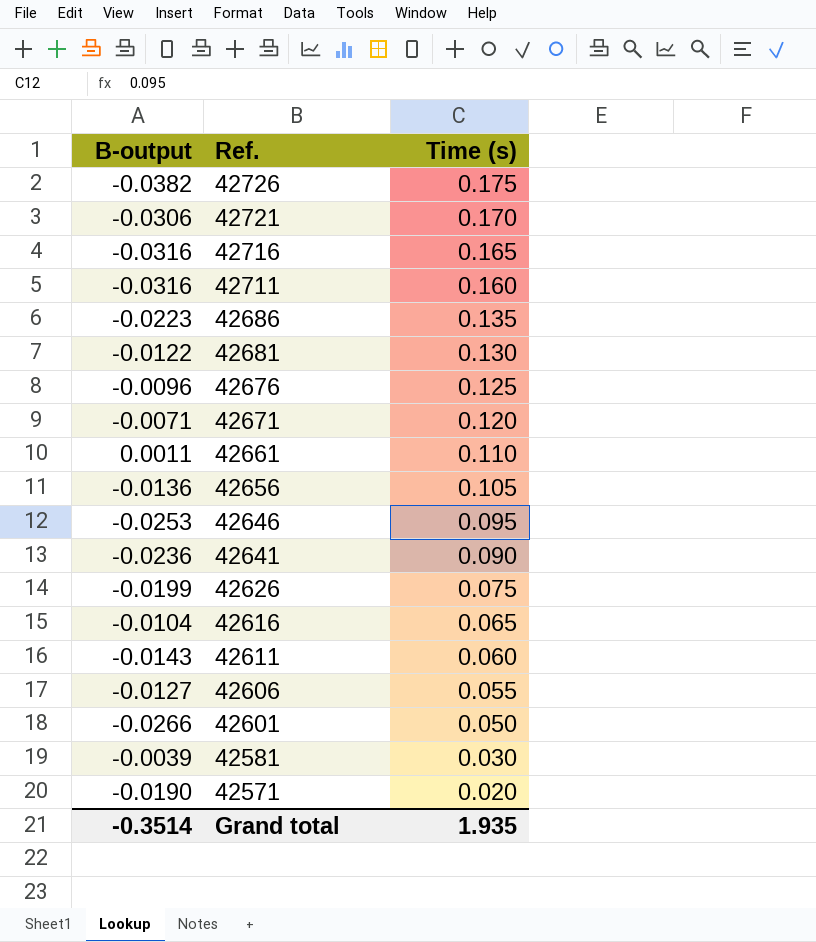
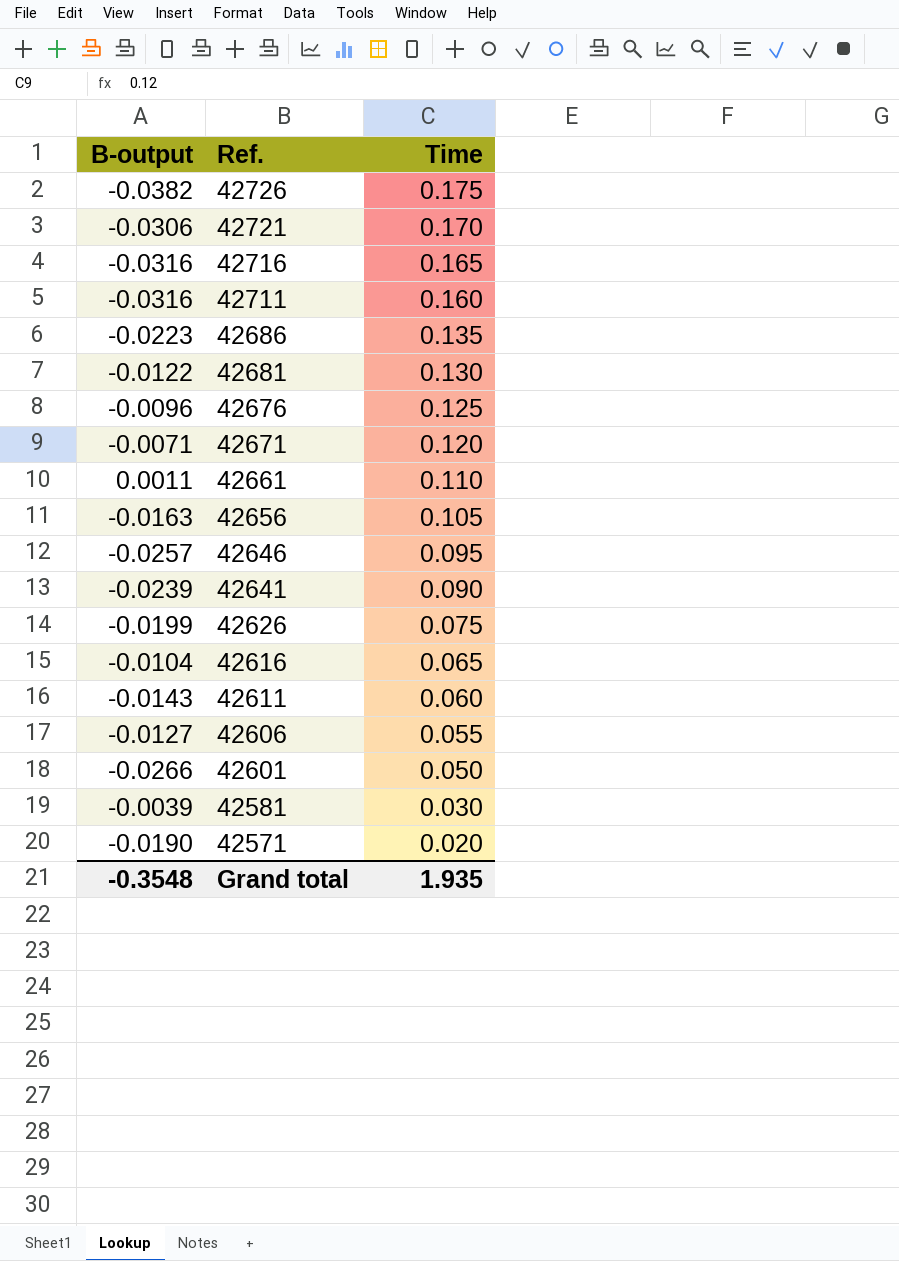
column name: Time (s) -> Time
42656 | B-output: -0.0136 -> -0.0163
42646 | B-output: -0.0253 -> -0.0257
42641 | B-output: -0.0236 -> -0.0239
Grand total | B-output: -0.3514 -> -0.3548

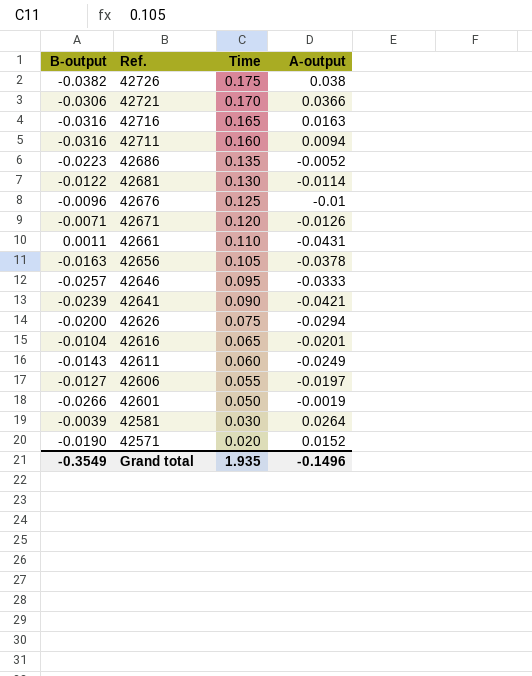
column A-output | position: none -> 4
42626 | B-output: -0.0199 -> -0.0200
Grand total | B-output: -0.3548 -> -0.3549

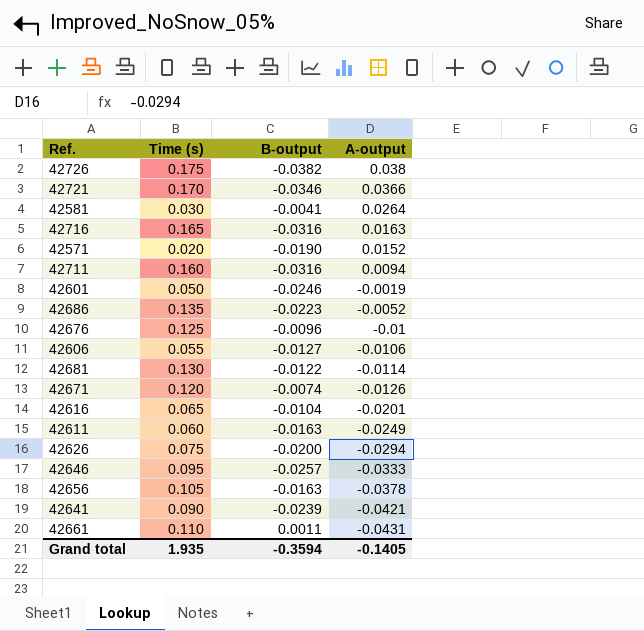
row order: Ref. descending -> A-output descending
column name: Time -> Time (s)
column B-output | position: 1 -> 3
42721 | B-output: -0.0306 -> -0.0346
42581 | B-output: -0.0039 -> -0.0041
42601 | B-output: -0.0266 -> -0.0246
42606 | A-output: -0.0197 -> -0.0106
42671 | B-output: -0.0071 -> -0.0074
42611 | B-output: -0.0143 -> -0.0163
Grand total | B-output: -0.3549 -> -0.3594
Grand total | A-output: -0.1496 -> -0.1405

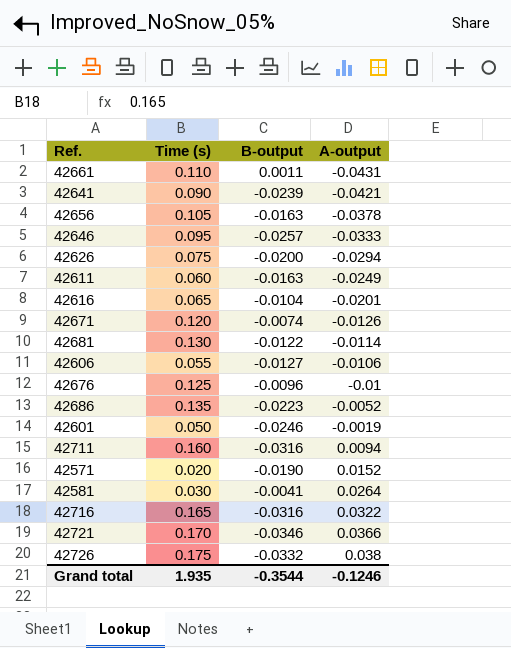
row order: A-output descending -> A-output ascending
42716 | A-output: 0.0163 -> 0.0322
42726 | B-output: -0.0382 -> -0.0332
Grand total | B-output: -0.3594 -> -0.3544
Grand total | A-output: -0.1405 -> -0.1246

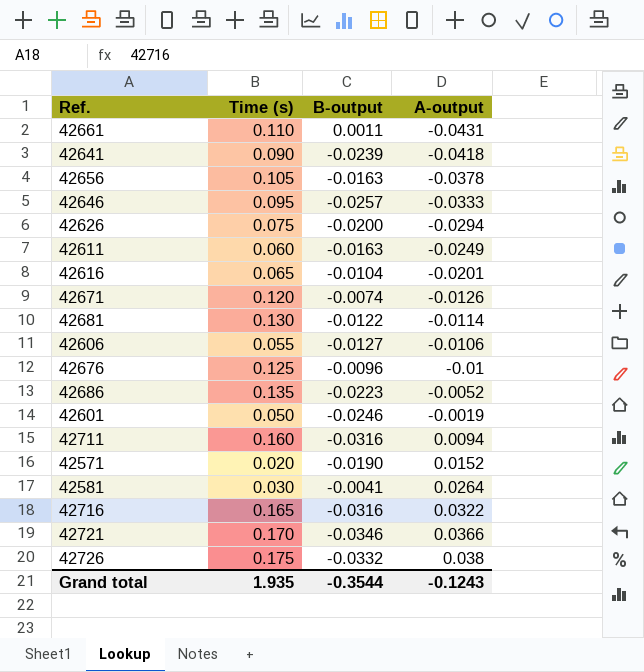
42641 | A-output: -0.0421 -> -0.0418
Grand total | A-output: -0.1246 -> -0.1243

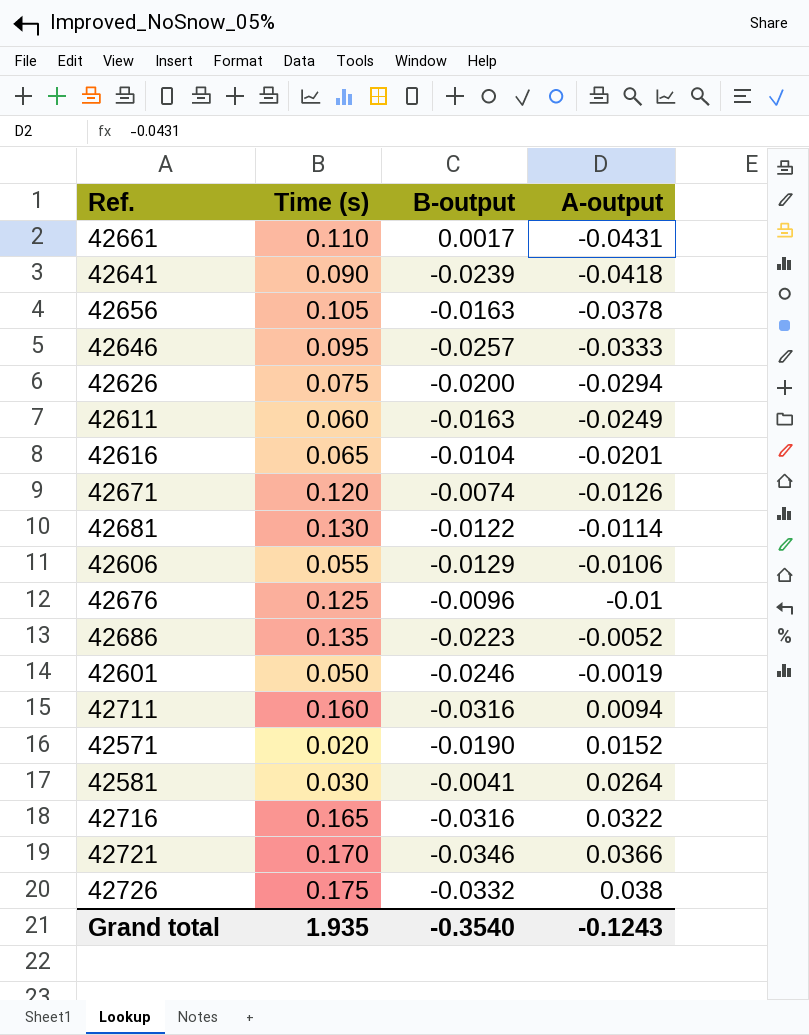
42661 | B-output: 0.0011 -> 0.0017
42606 | B-output: -0.0127 -> -0.0129
Grand total | B-output: -0.3544 -> -0.3540

